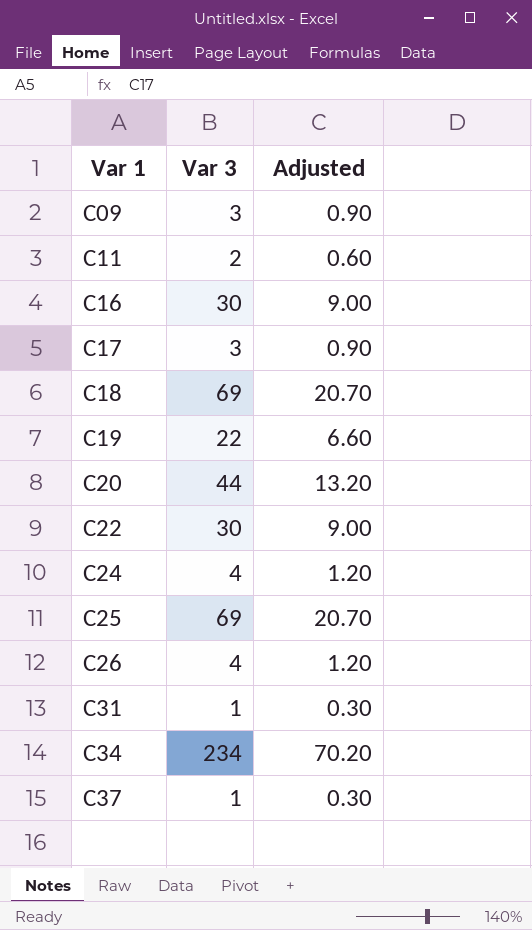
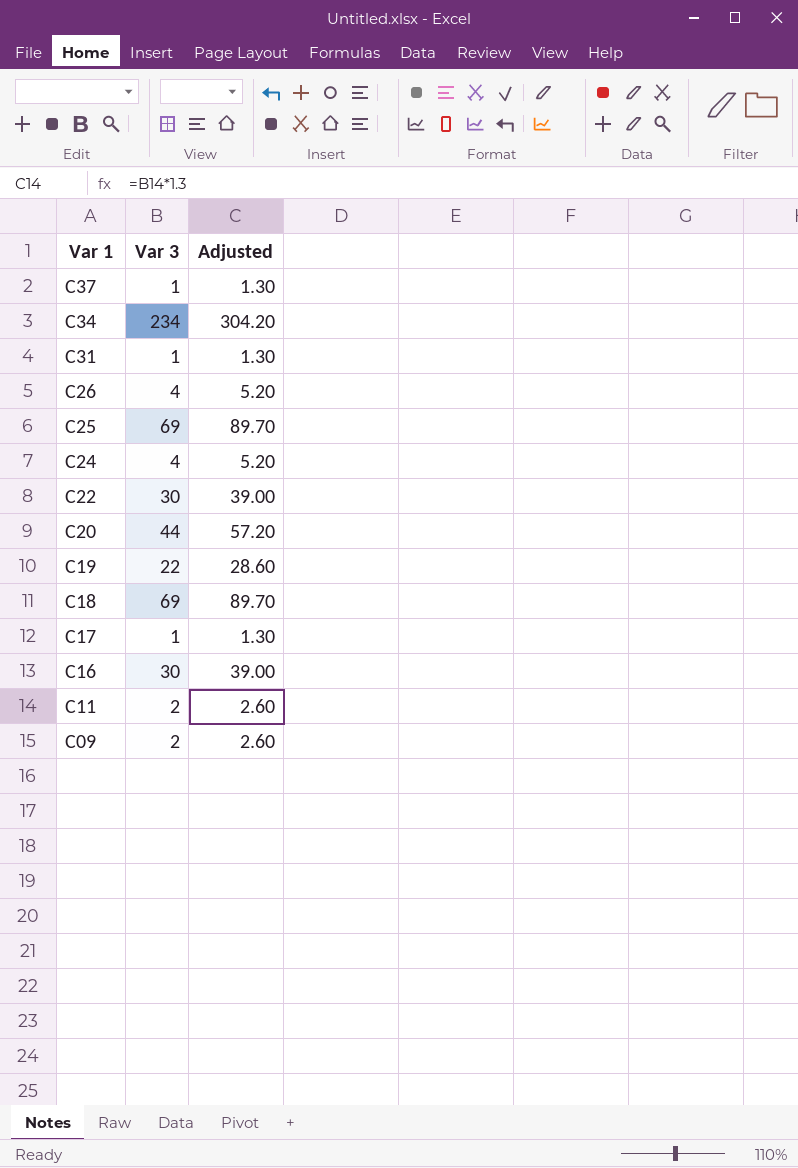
row order: Var 1 ascending -> Var 1 descending
column Adjusted | formula: [Var 3] * 0.3 -> [Var 3] * 1.3
C17 | Var 3: 3 -> 1
C09 | Var 3: 3 -> 2

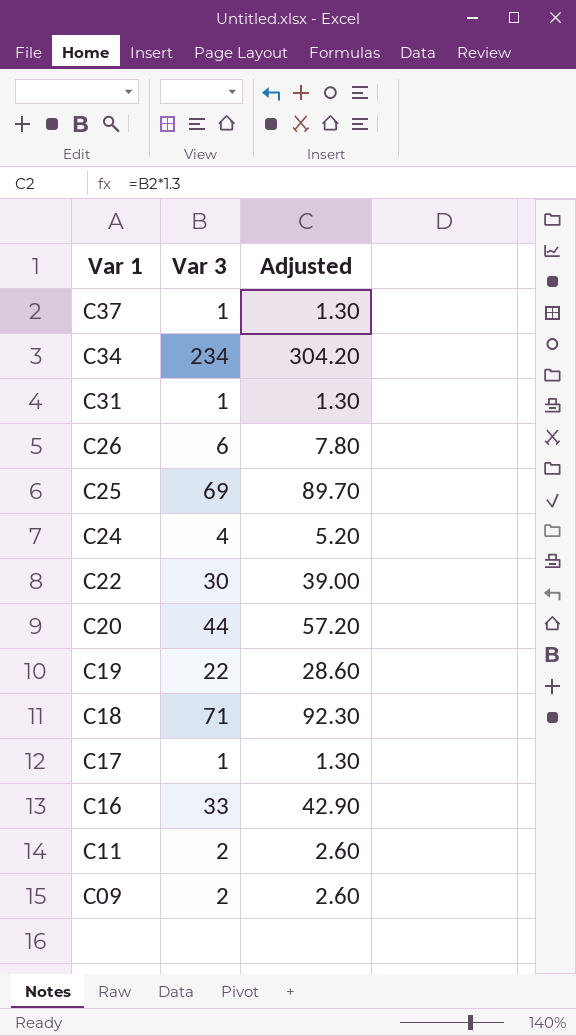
C26 | Var 3: 4 -> 6
C26 | Adjusted: 5.20 -> 7.80
C18 | Var 3: 69 -> 71
C18 | Adjusted: 89.70 -> 92.30
C16 | Var 3: 30 -> 33
C16 | Adjusted: 39.00 -> 42.90

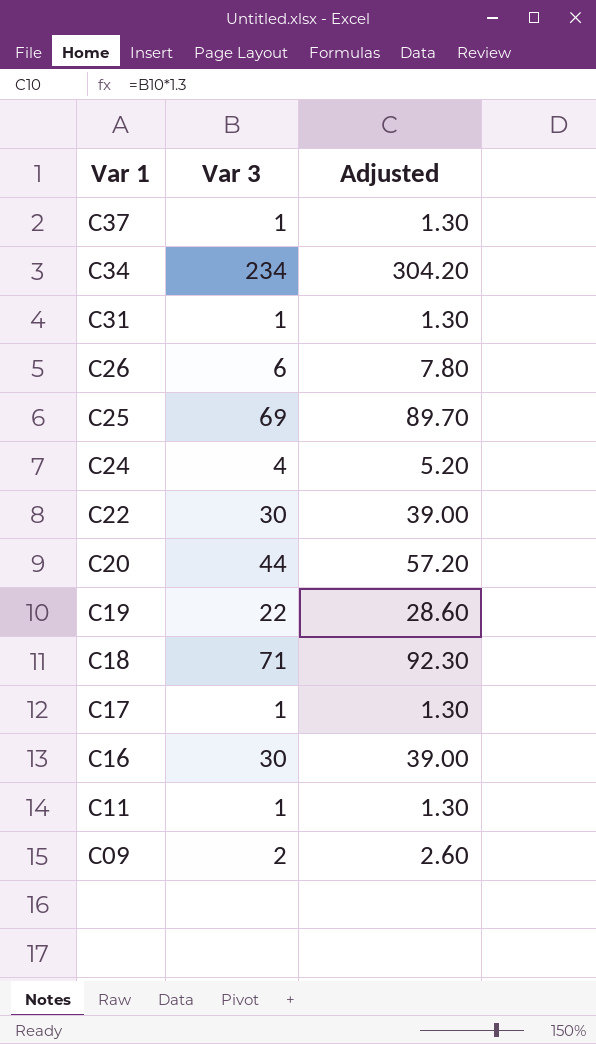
C16 | Var 3: 33 -> 30
C16 | Adjusted: 42.90 -> 39.00
C11 | Var 3: 2 -> 1
C11 | Adjusted: 2.60 -> 1.30

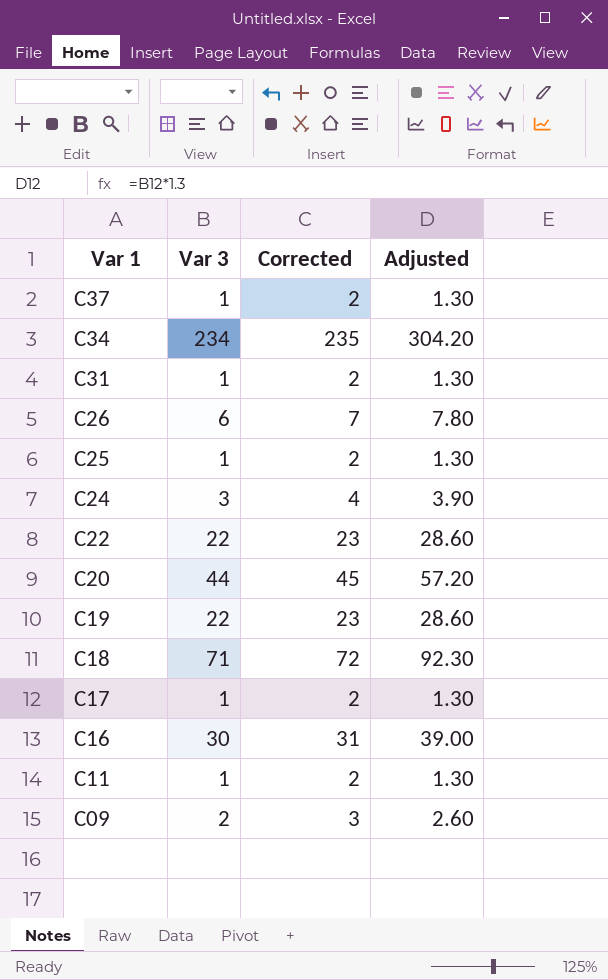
column Corrected | formula: none -> [Var 3] + 1
C25 | Var 3: 69 -> 1
C25 | Adjusted: 89.70 -> 1.30
C24 | Var 3: 4 -> 3
C24 | Adjusted: 5.20 -> 3.90
C22 | Var 3: 30 -> 22
C22 | Adjusted: 39.00 -> 28.60

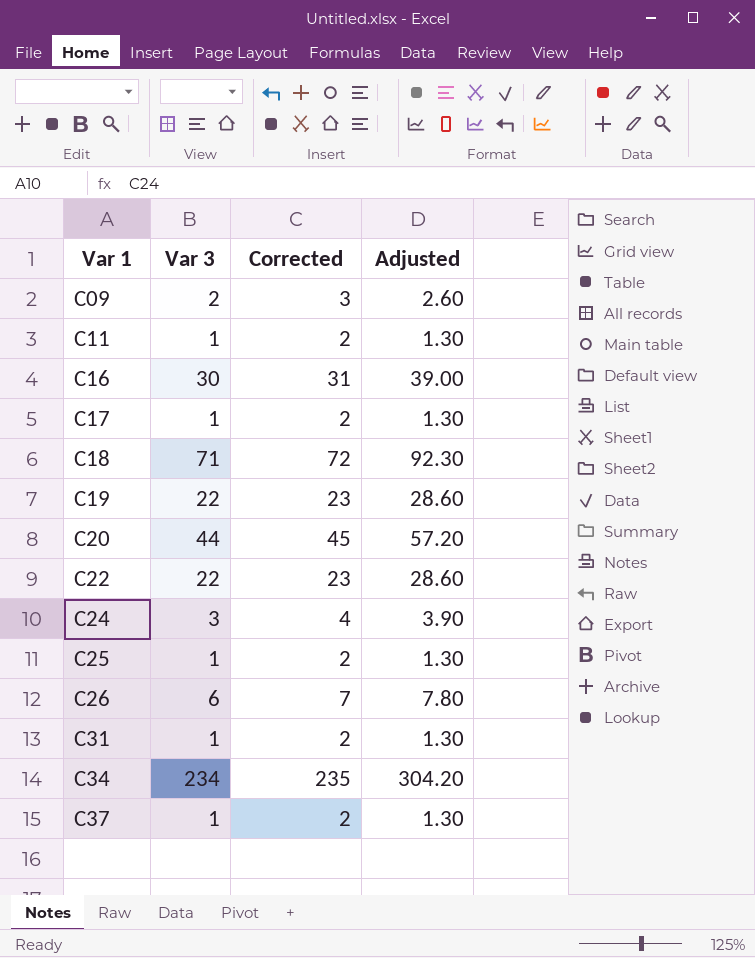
row order: Var 1 descending -> Var 1 ascending

